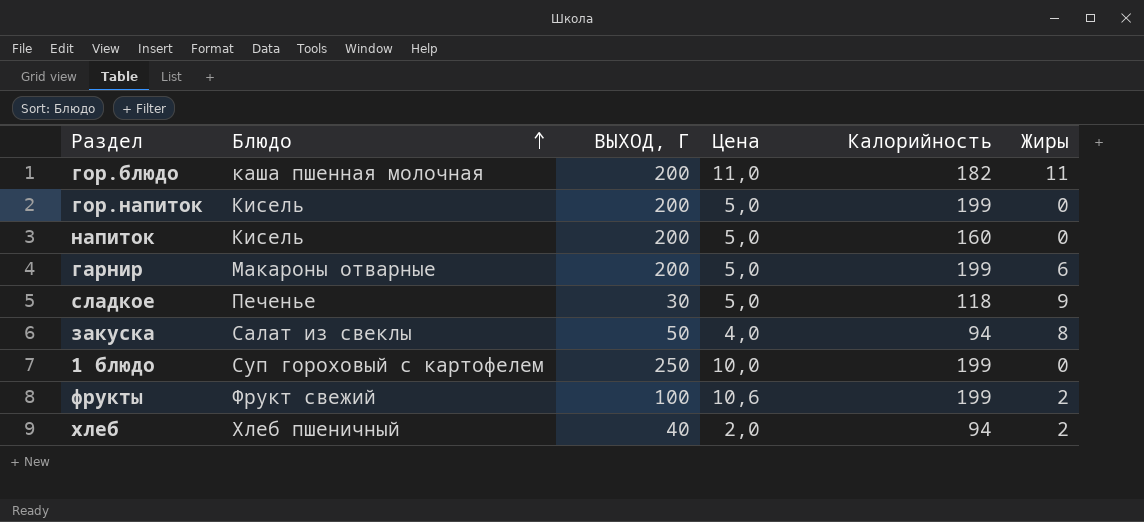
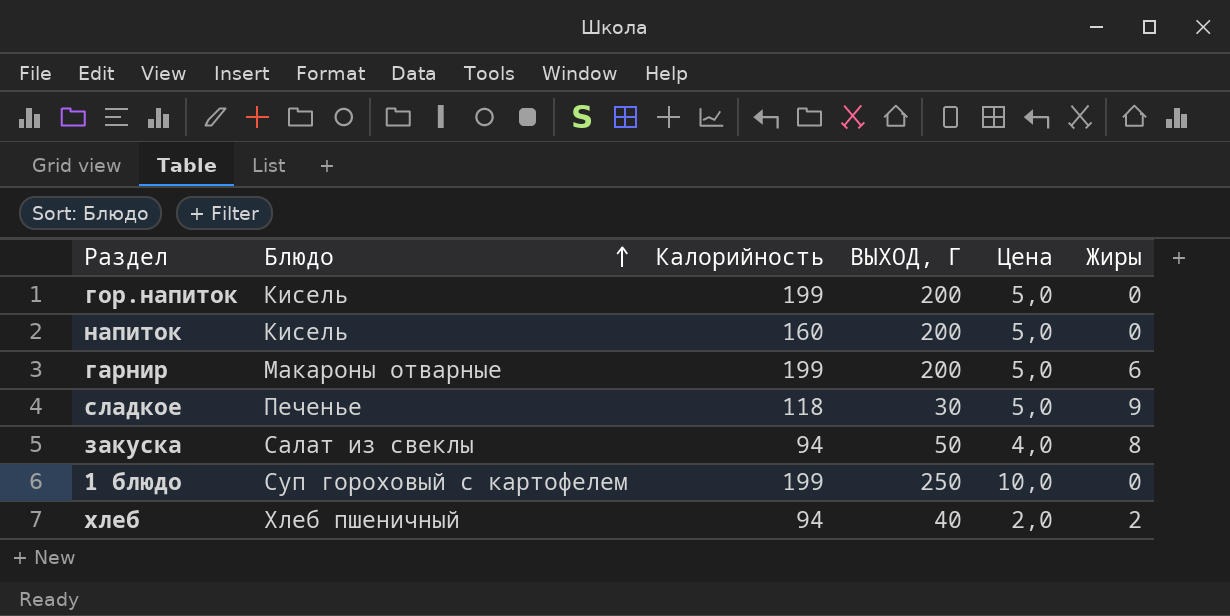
column Калорийность | position: 5 -> 3
row гор.блюдо: каша пшенная молочная | 200 | 11,0 | 182 | 11 -> none
row фрукты: Фрукт свежий | 100 | 10,6 | 199 | 2 -> none

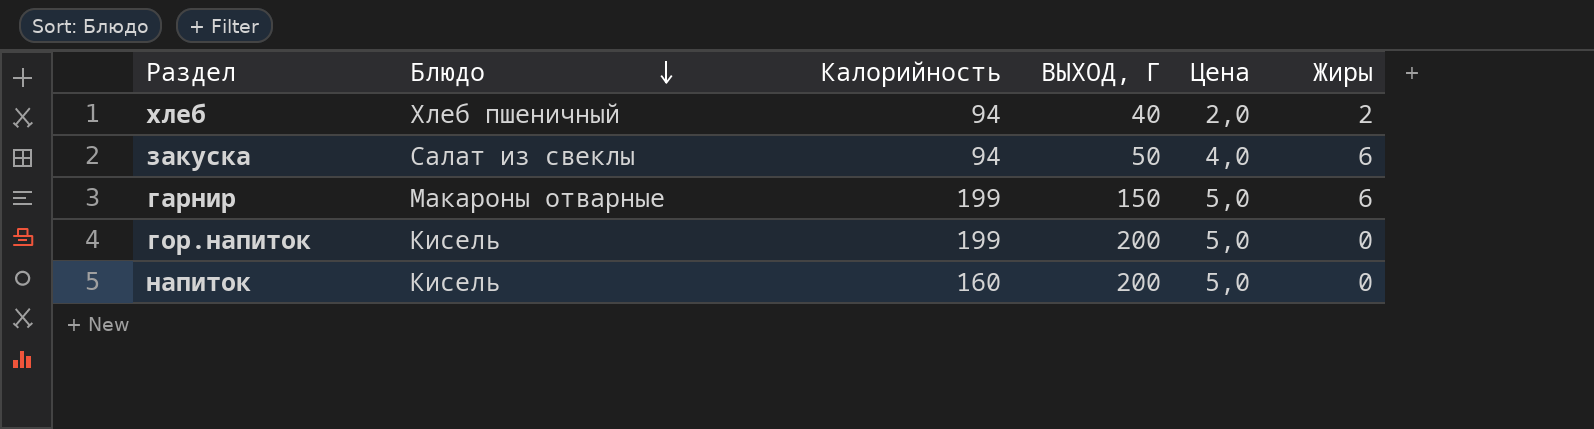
row order: Блюдо ascending -> Блюдо descending
row сладкое: Печенье | 118 | 30 | 5,0 | 9 -> none
row 1 блюдо: Суп гороховый с картофелем | 199 | 250 | 10,0 | 0 -> none
закуска | Жиры: 8 -> 6
гарнир | ВЫХОД, Г: 200 -> 150

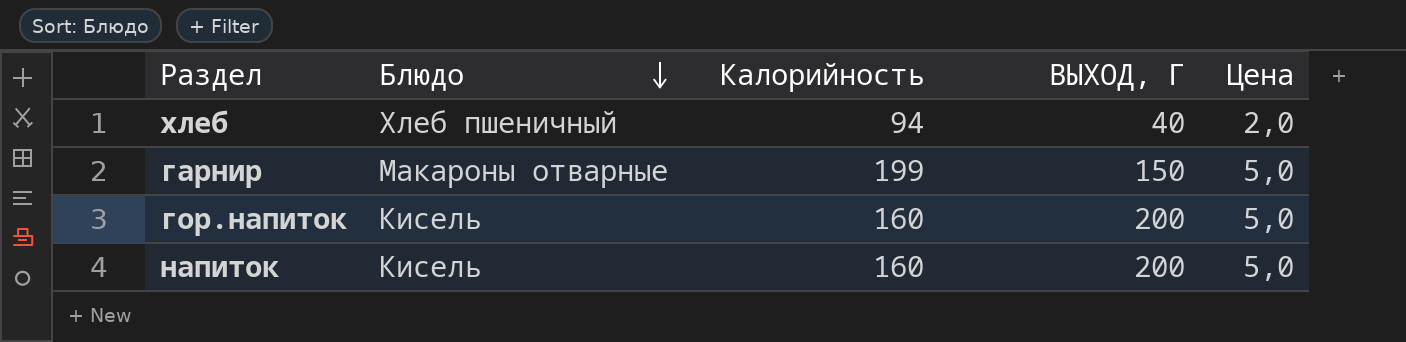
column Жиры | position: 6 -> none
row закуска: Салат из свеклы | 94 | 50 | 4,0 | 6 -> none
гор.напиток | Калорийность: 199 -> 160

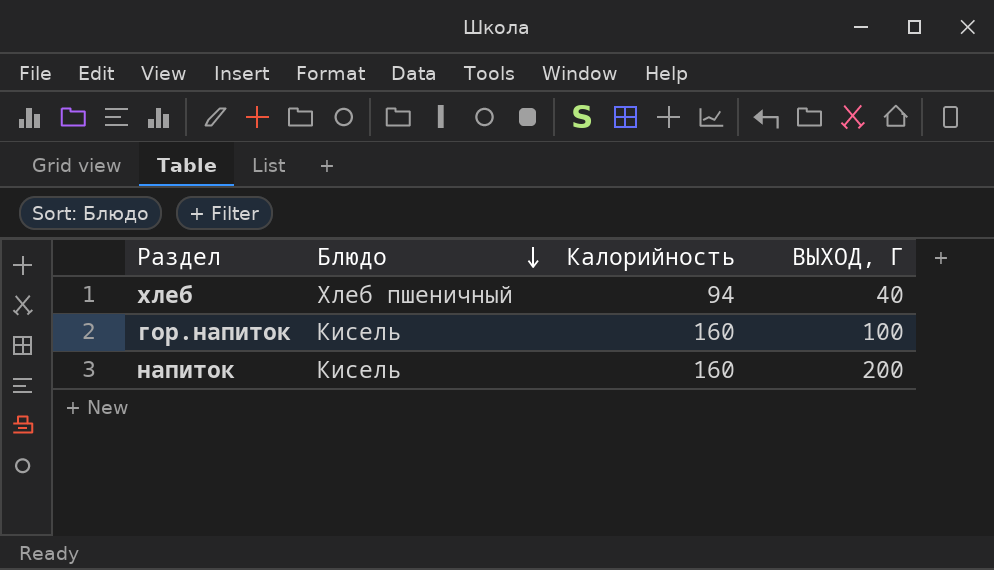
column Цена | position: 5 -> none
row гарнир: Макароны отварные | 199 | 150 | 5,0 -> none
гор.напиток | ВЫХОД, Г: 200 -> 100

